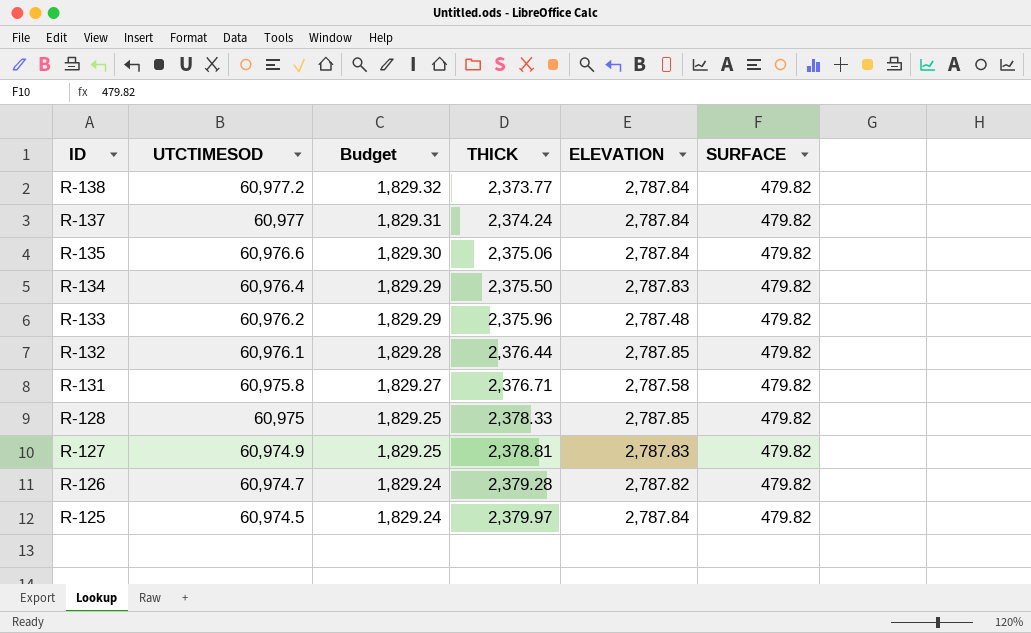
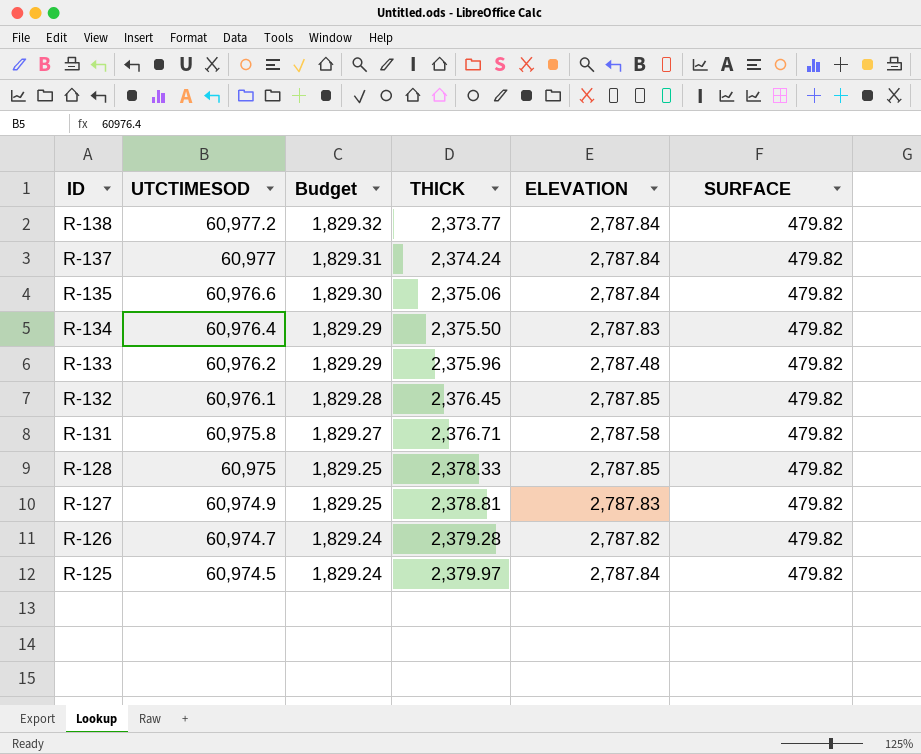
R-132 | THICK: 2,376.44 -> 2,376.45

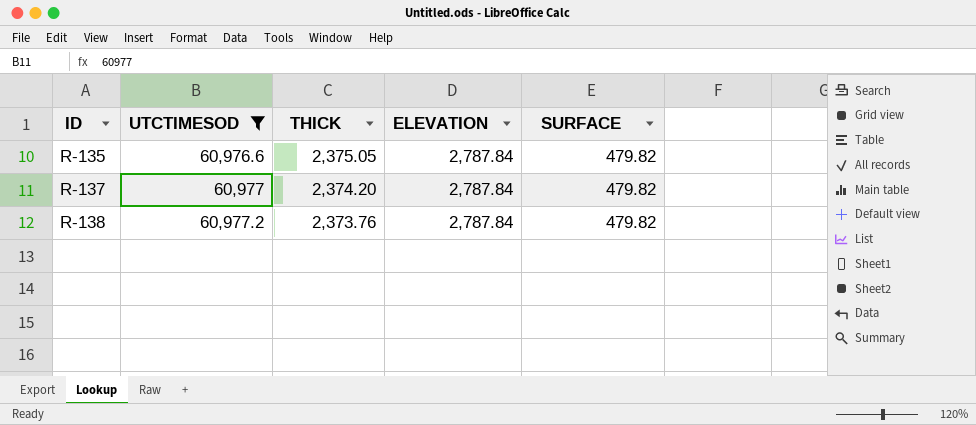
filter: none -> UTCTIMESOD >= 60,976.6
row order: ID descending -> ID ascending
column Budget | formula: [UTCTIMESOD] * 0.03 -> none
R-135 | THICK: 2,375.06 -> 2,375.05
R-137 | THICK: 2,374.24 -> 2,374.20
R-138 | THICK: 2,373.77 -> 2,373.76

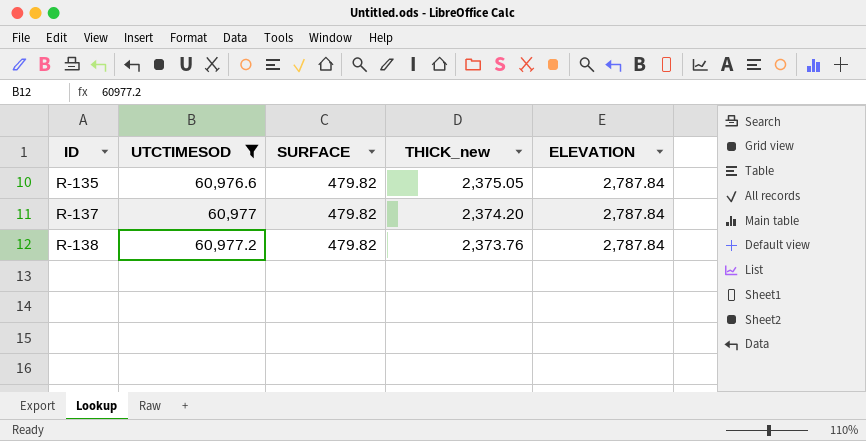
column SURFACE | position: 5 -> 3
column name: THICK -> THICK_new

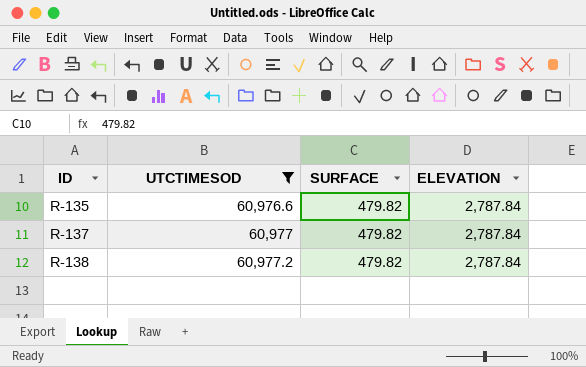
column THICK_new | position: 4 -> none

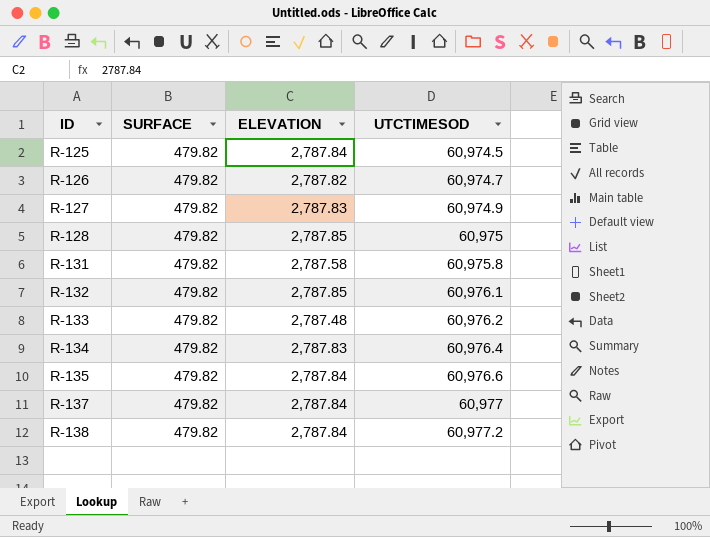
filter: UTCTIMESOD >= 60,976.6 -> none
column UTCTIMESOD | position: 2 -> 4

